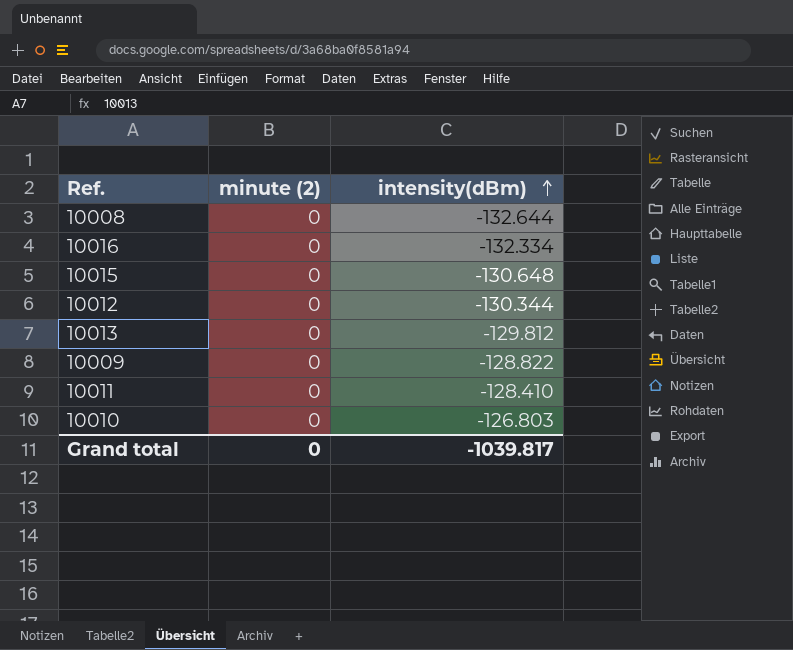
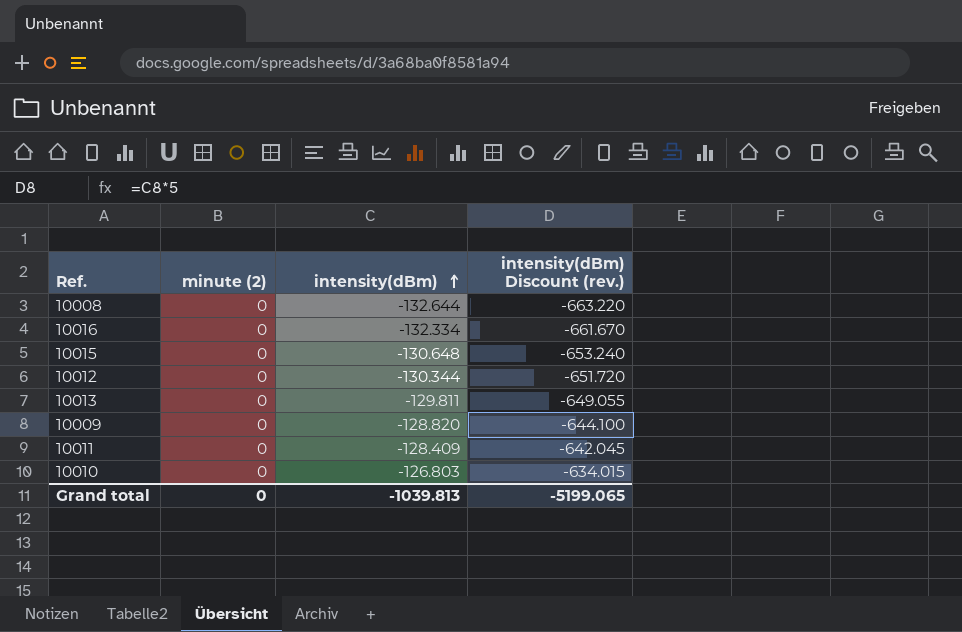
column intensity(dBm) Discount (rev.) | formula: none -> [intensity(dBm)] * 5
10013 | intensity(dBm): -129.812 -> -129.811
10009 | intensity(dBm): -128.822 -> -128.820
10011 | intensity(dBm): -128.410 -> -128.409
Grand total | intensity(dBm): -1039.817 -> -1039.813

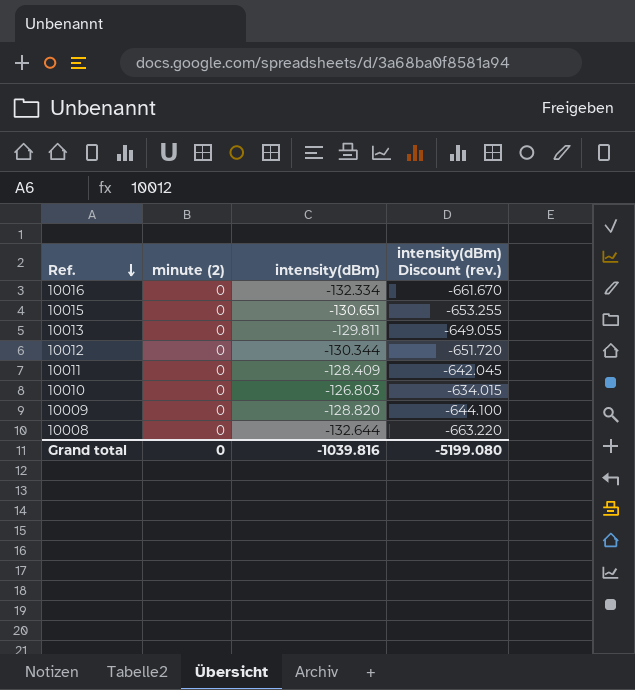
row order: intensity(dBm) ascending -> Ref. descending
10015 | intensity(dBm): -130.648 -> -130.651
10015 | intensity(dBm) Discount (rev.): -653.240 -> -653.255
Grand total | intensity(dBm): -1039.813 -> -1039.816
Grand total | intensity(dBm) Discount (rev.): -5199.065 -> -5199.080

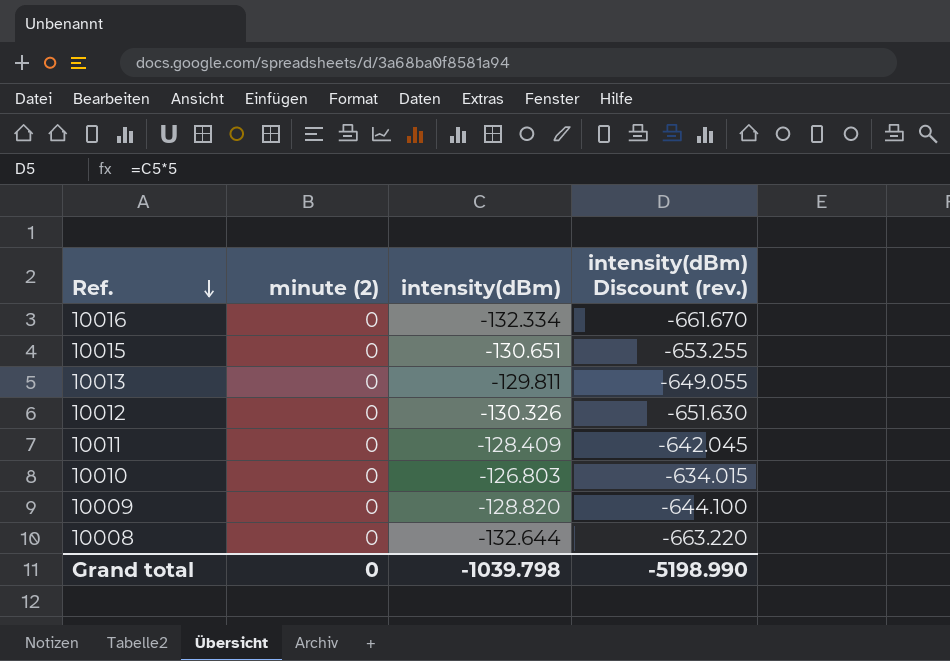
10012 | intensity(dBm): -130.344 -> -130.326
10012 | intensity(dBm) Discount (rev.): -651.720 -> -651.630
Grand total | intensity(dBm): -1039.816 -> -1039.798
Grand total | intensity(dBm) Discount (rev.): -5199.080 -> -5198.990

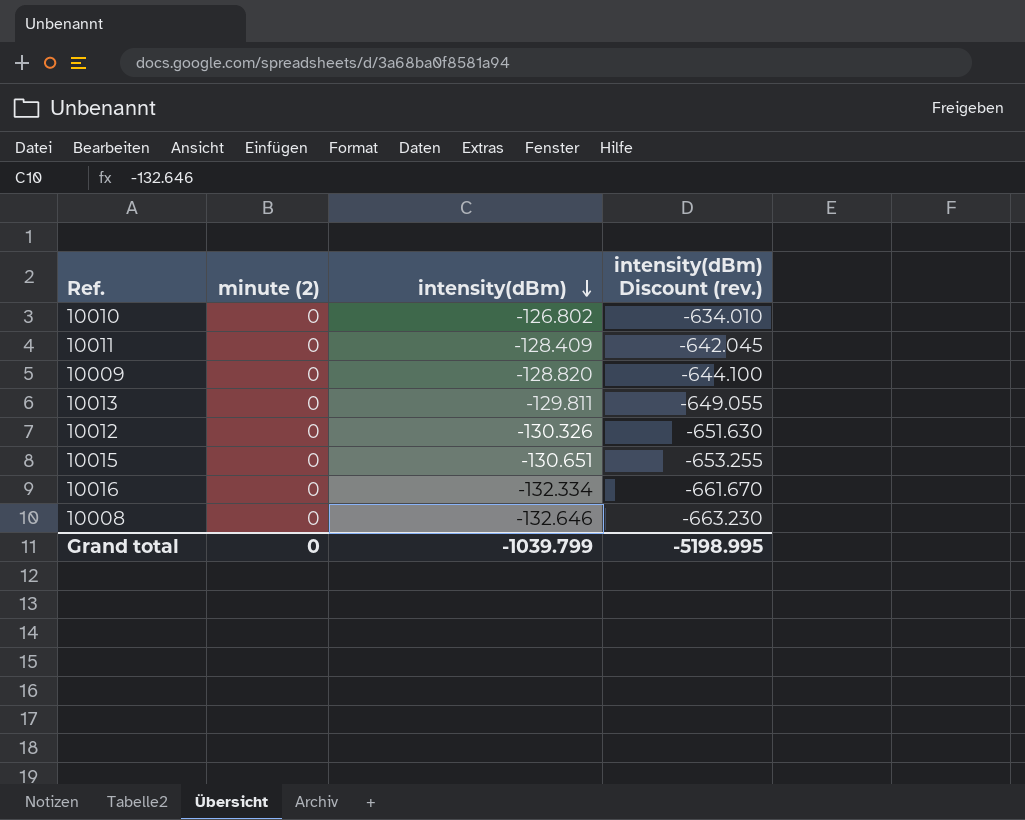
row order: Ref. descending -> intensity(dBm) descending
10010 | intensity(dBm): -126.803 -> -126.802
10010 | intensity(dBm) Discount (rev.): -634.015 -> -634.010
10008 | intensity(dBm): -132.644 -> -132.646
10008 | intensity(dBm) Discount (rev.): -663.220 -> -663.230
Grand total | intensity(dBm): -1039.798 -> -1039.799
Grand total | intensity(dBm) Discount (rev.): -5198.990 -> -5198.995

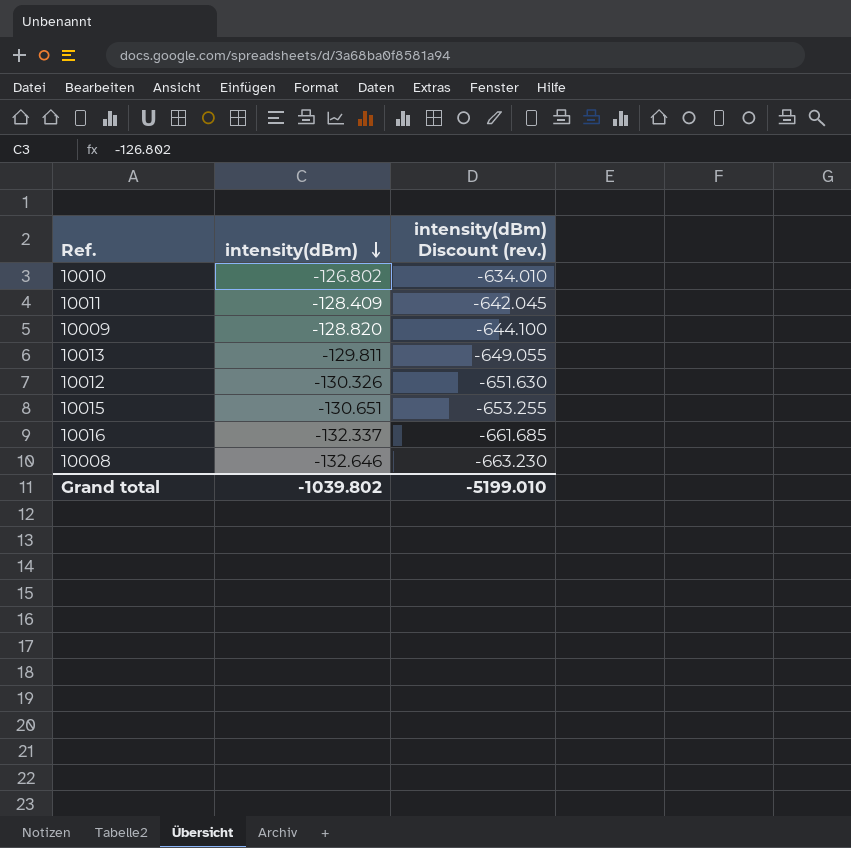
column minute (2) | position: 2 -> none
10016 | intensity(dBm): -132.334 -> -132.337
10016 | intensity(dBm) Discount (rev.): -661.670 -> -661.685
Grand total | intensity(dBm): -1039.799 -> -1039.802
Grand total | intensity(dBm) Discount (rev.): -5198.995 -> -5199.010

